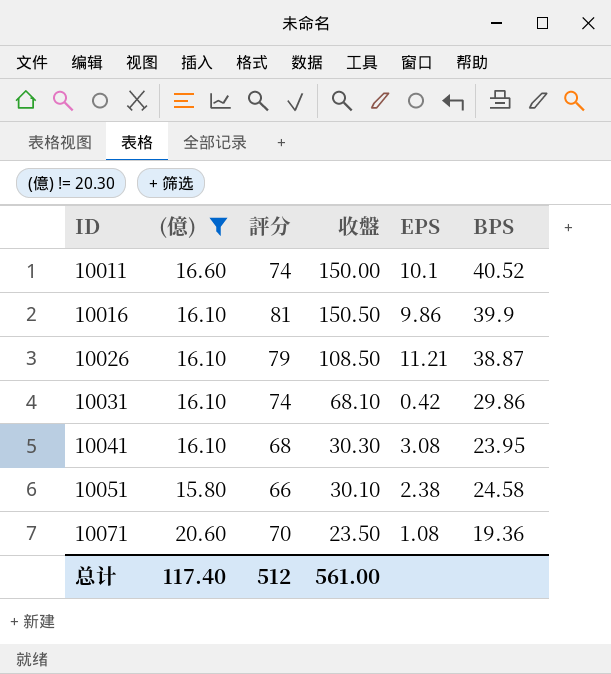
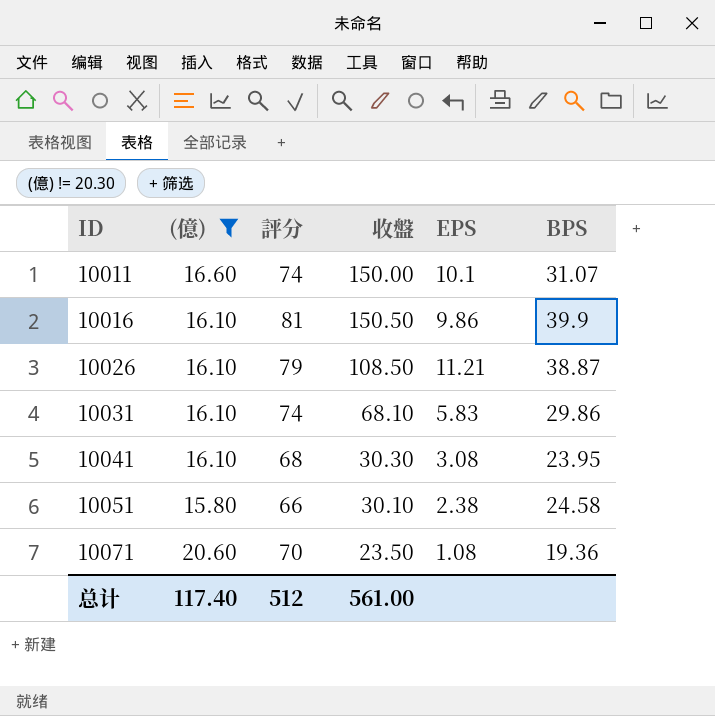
10011 | BPS: 40.52 -> 31.07
10031 | EPS: 0.42 -> 5.83

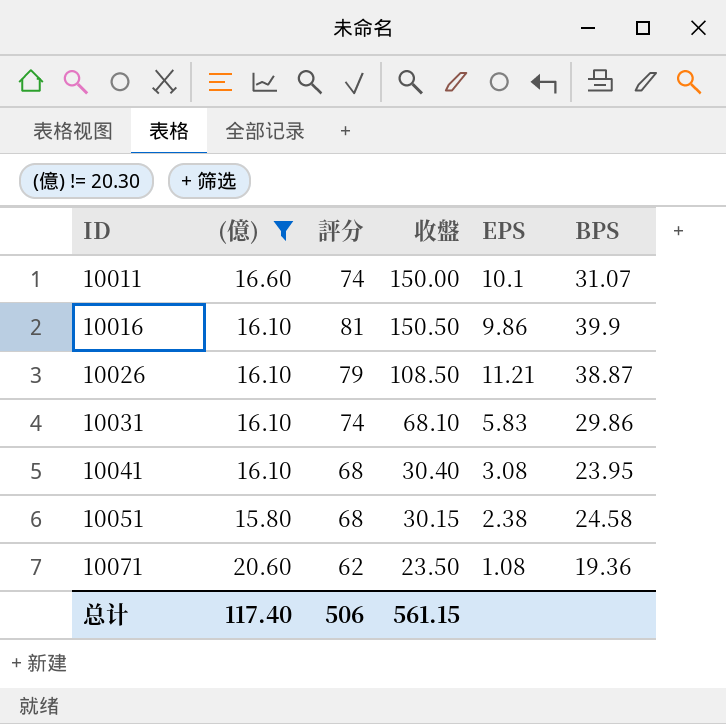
10041 | 收盤: 30.30 -> 30.40
10051 | 評分: 66 -> 68
10051 | 收盤: 30.10 -> 30.15
10071 | 評分: 70 -> 62
总计 | 評分: 512 -> 506
总计 | 收盤: 561.00 -> 561.15

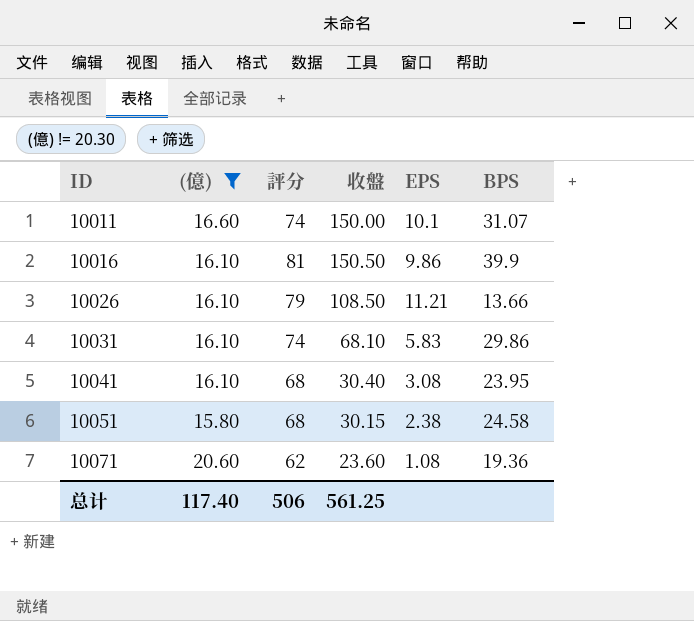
10026 | BPS: 38.87 -> 13.66
10071 | 收盤: 23.50 -> 23.60
总计 | 收盤: 561.15 -> 561.25

